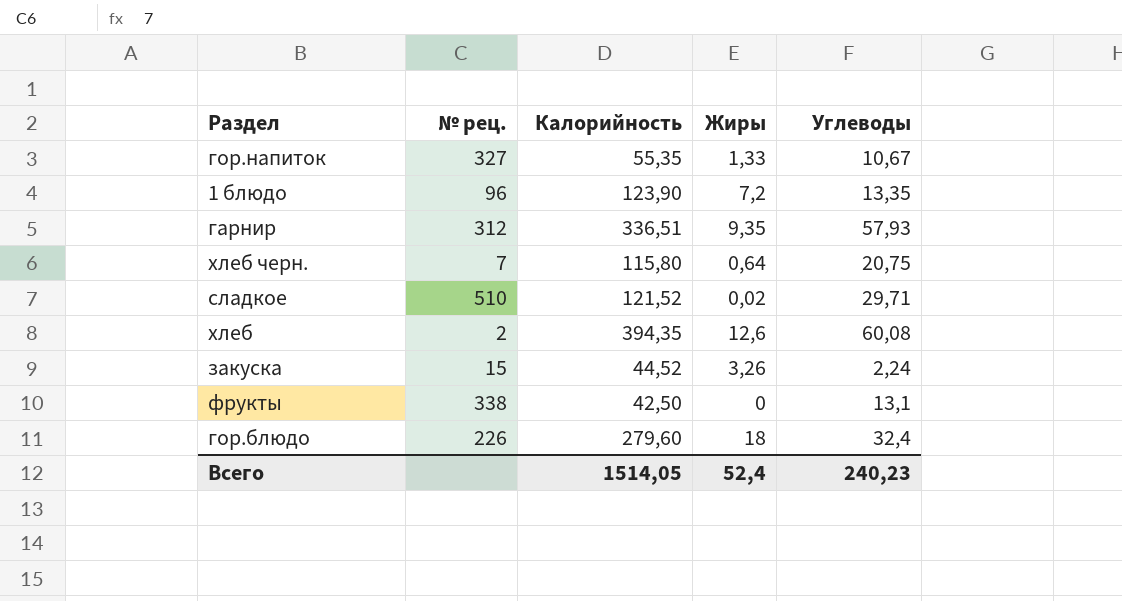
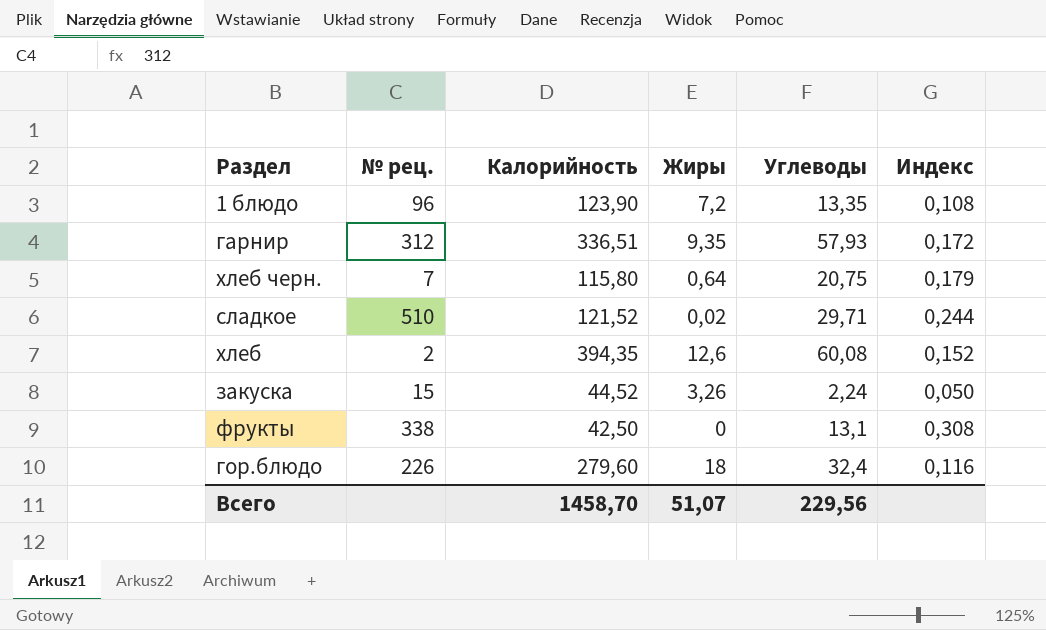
column Индекс | formula: none -> [Углеводы] / [Калорийность]
row гор.напиток: 327 | 55,35 | 1,33 | 10,67 -> none
Всего | Калорийность: 1514,05 -> 1458,70
Всего | Жиры: 52,4 -> 51,07
Всего | Углеводы: 240,23 -> 229,56

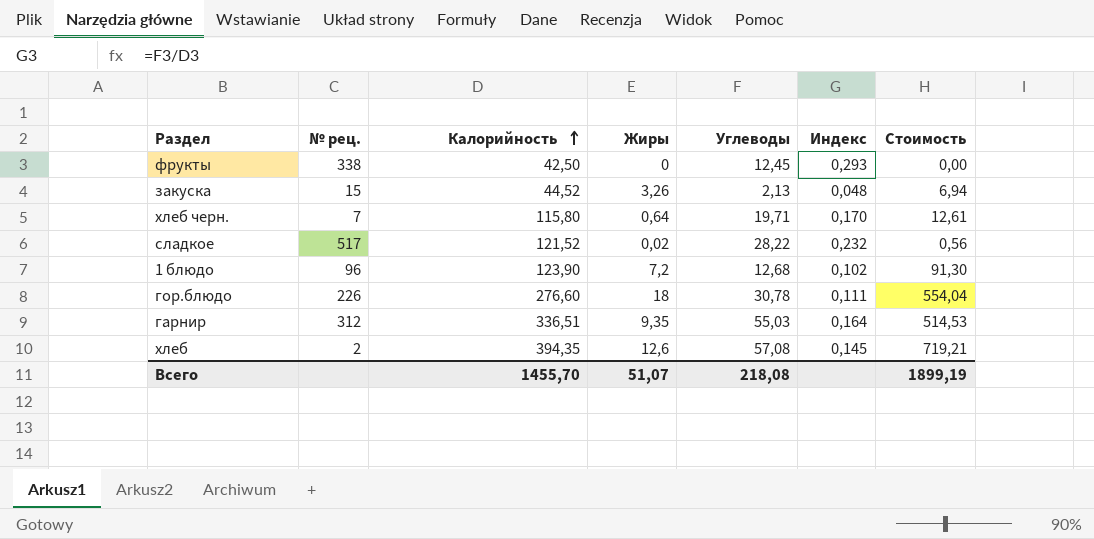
row order: none -> Калорийность ascending
column Стоимость | formula: none -> [Жиры] * [Углеводы]
фрукты | Углеводы: 13,1 -> 12,45
фрукты | Индекс: 0,308 -> 0,293
закуска | Углеводы: 2,24 -> 2,13
закуска | Индекс: 0,050 -> 0,048
хлеб черн. | Углеводы: 20,75 -> 19,71
хлеб черн. | Индекс: 0,179 -> 0,170
сладкое | № рец.: 510 -> 517
сладкое | Углеводы: 29,71 -> 28,22
сладкое | Индекс: 0,244 -> 0,232
1 блюдо | Углеводы: 13,35 -> 12,68
1 блюдо | Индекс: 0,108 -> 0,102
гор.блюдо | Калорийность: 279,60 -> 276,60
гор.блюдо | Углеводы: 32,4 -> 30,78
гор.блюдо | Индекс: 0,116 -> 0,111
гарнир | Углеводы: 57,93 -> 55,03
гарнир | Индекс: 0,172 -> 0,164
хлеб | Углеводы: 60,08 -> 57,08
хлеб | Индекс: 0,152 -> 0,145
Всего | Калорийность: 1458,70 -> 1455,70
Всего | Углеводы: 229,56 -> 218,08

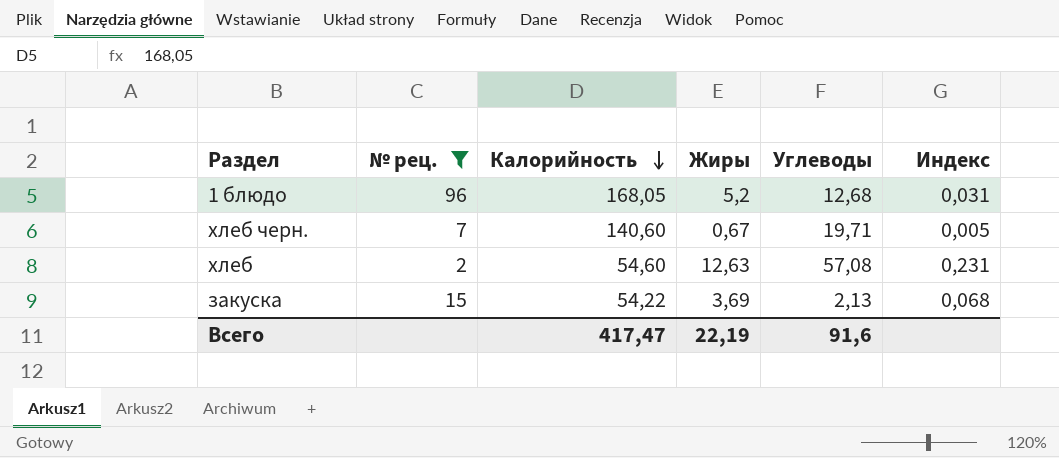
filter: none -> № рец. <= 96
row order: Калорийность ascending -> Калорийность descending
column Стоимость | formula: [Жиры] * [Углеводы] -> none
column Индекс | formula: [Углеводы] / [Калорийность] -> [Жиры] / [Калорийность]
1 блюдо | Калорийность: 123,90 -> 168,05
1 блюдо | Жиры: 7,2 -> 5,2
хлеб черн. | Калорийность: 115,80 -> 140,60
хлеб черн. | Жиры: 0,64 -> 0,67
хлеб | Калорийность: 394,35 -> 54,60
хлеб | Жиры: 12,6 -> 12,63
закуска | Калорийность: 44,52 -> 54,22
закуска | Жиры: 3,26 -> 3,69
Всего | Калорийность: 1455,70 -> 417,47
Всего | Жиры: 51,07 -> 22,19
Всего | Углеводы: 218,08 -> 91,6

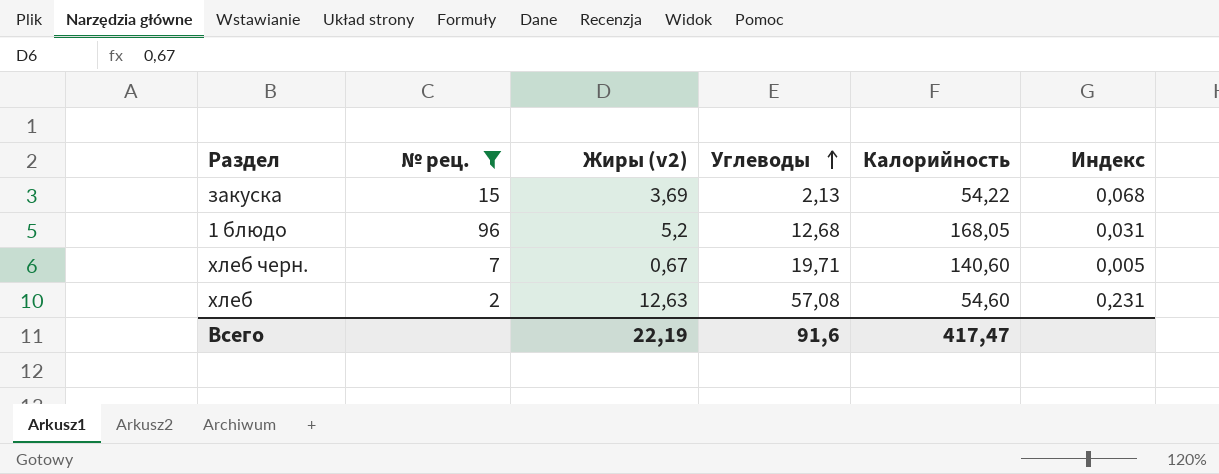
row order: Калорийность descending -> Углеводы ascending
column name: Жиры -> Жиры (v2)
column Калорийность | position: 3 -> 5

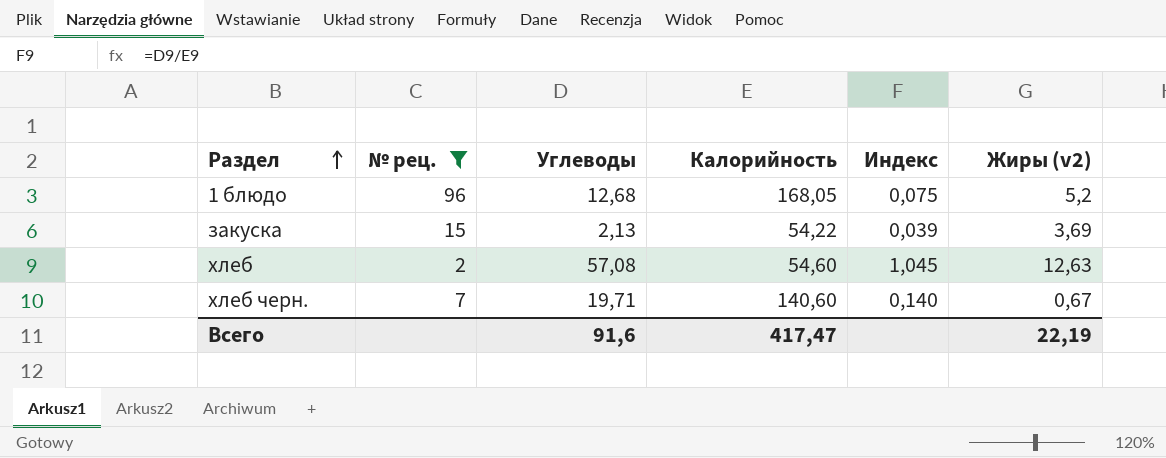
row order: Углеводы ascending -> Раздел ascending
column Индекс | formula: [Жиры (v2)] / [Калорийность] -> [Углеводы] / [Калорийность]
column Жиры (v2) | position: 3 -> 6

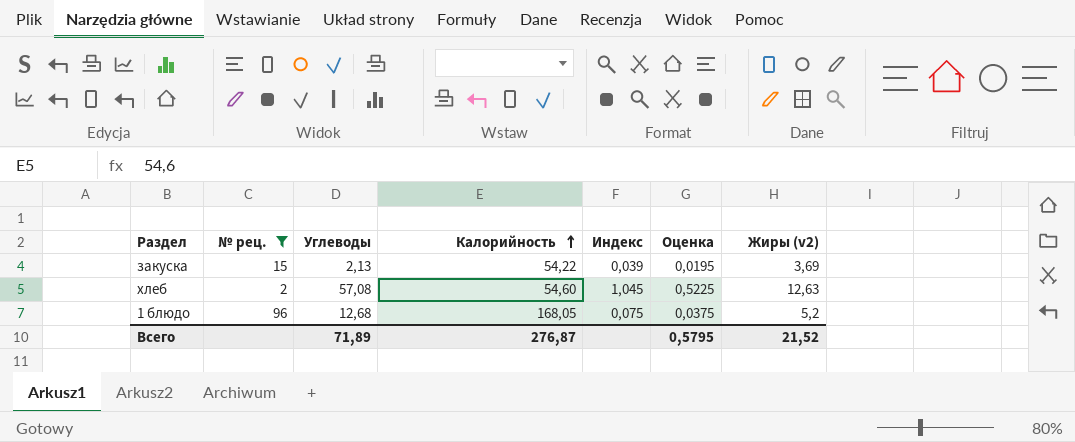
row order: Раздел ascending -> Калорийность ascending
column Оценка | formula: none -> [Индекс] * 0,5
row хлеб черн.: 7 | 19,71 | 140,60 | 0,140 | 0,67 -> none
Всего | Углеводы: 91,6 -> 71,89
Всего | Калорийность: 417,47 -> 276,87
Всего | Жиры (v2): 22,19 -> 21,52

